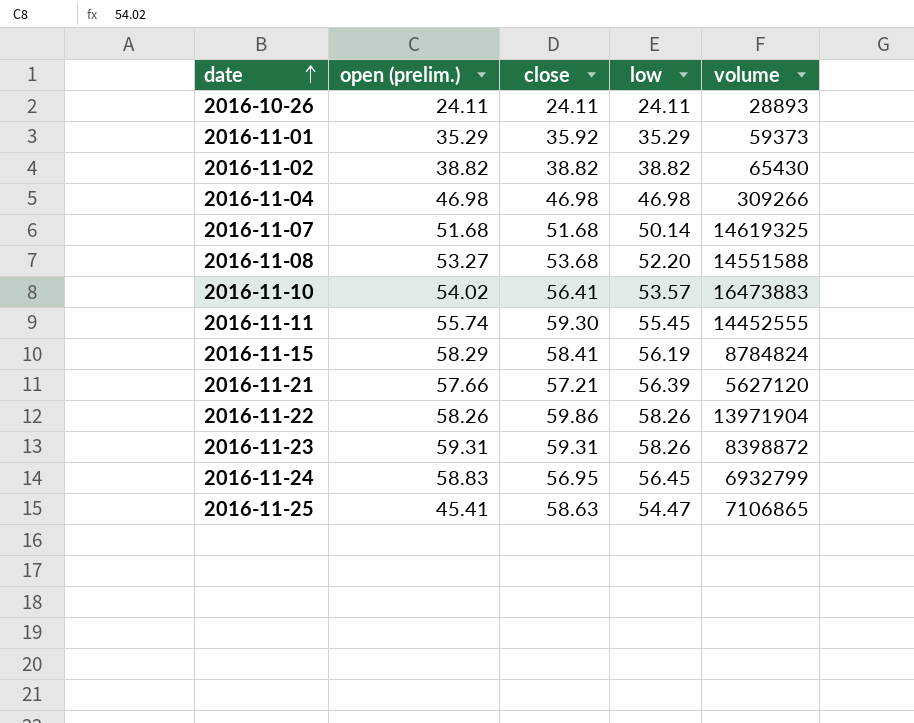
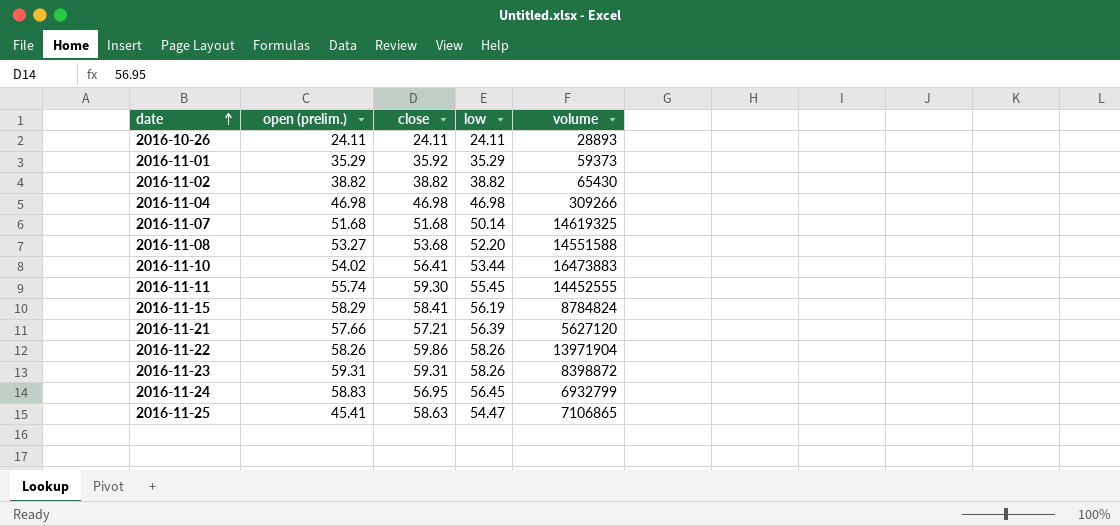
2016-11-10 | low: 53.57 -> 53.44

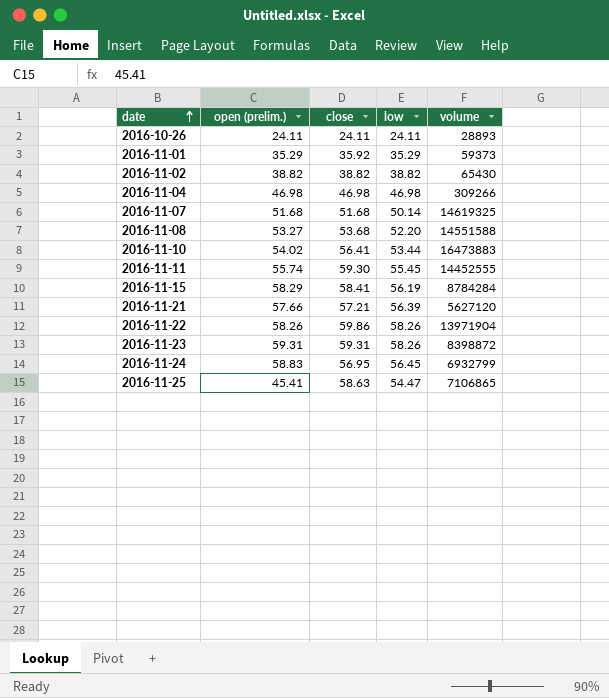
2016-11-15 | volume: 8784824 -> 8784284

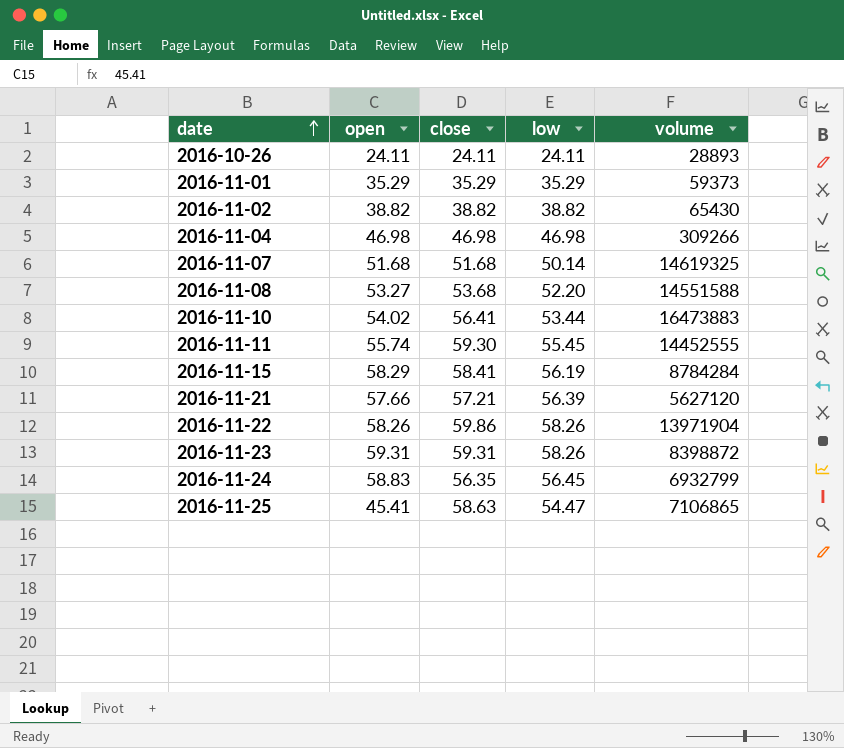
column name: open (prelim.) -> open
2016-11-01 | close: 35.92 -> 35.29
2016-11-24 | close: 56.95 -> 56.35

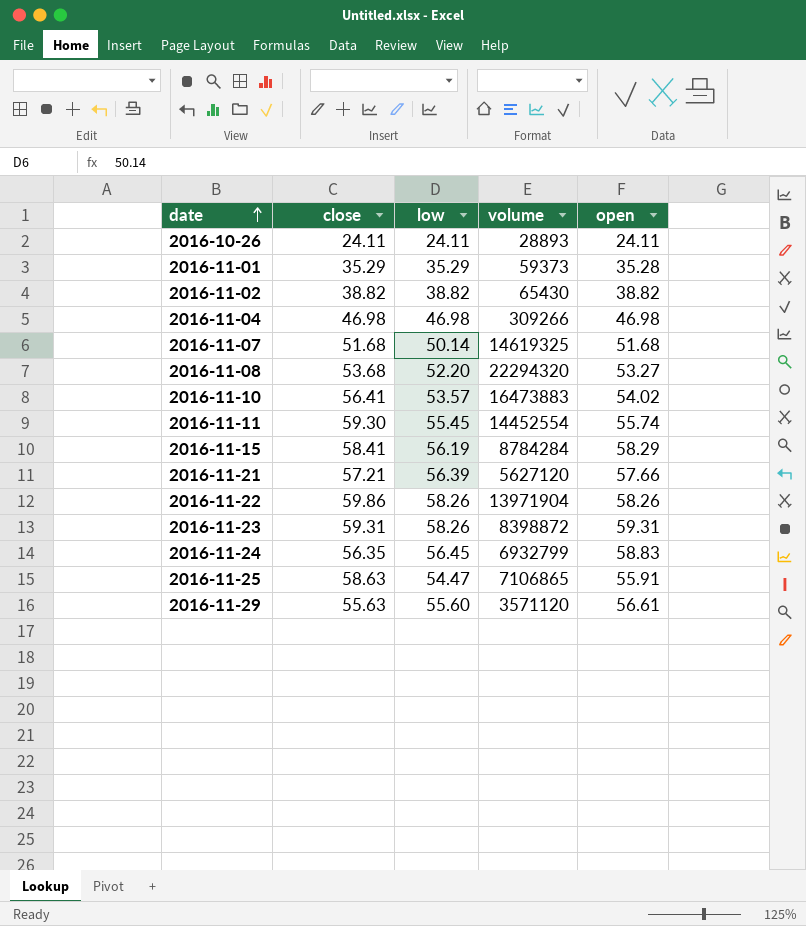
column open | position: 2 -> 5
2016-11-01 | open: 35.29 -> 35.28
2016-11-08 | volume: 14551588 -> 22294320
2016-11-10 | low: 53.44 -> 53.57
2016-11-11 | volume: 14452555 -> 14452554
2016-11-25 | open: 45.41 -> 55.91
row 2016-11-29: none -> 55.63 | 55.60 | 3571120 | 56.61

